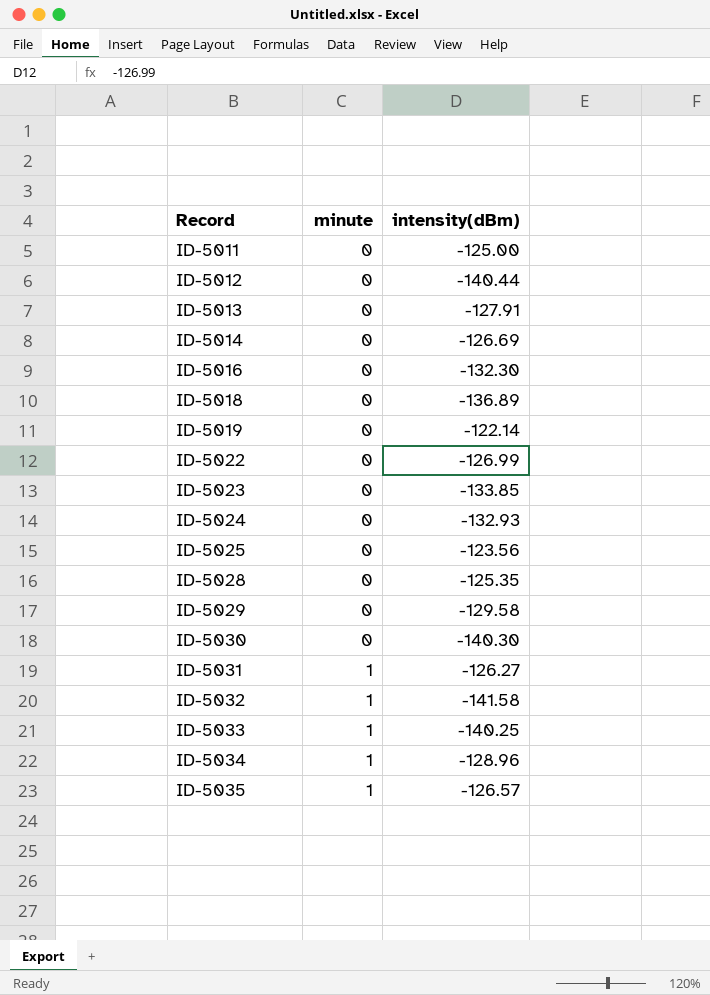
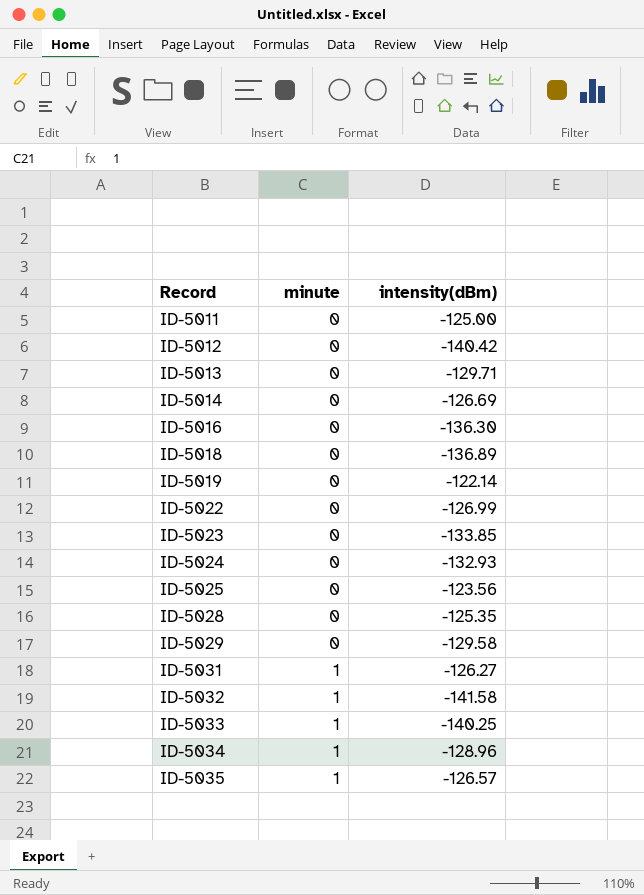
row ID-5030: 0 | -140.30 -> none
ID-5012 | intensity(dBm): -140.44 -> -140.42
ID-5013 | intensity(dBm): -127.91 -> -129.71
ID-5016 | intensity(dBm): -132.30 -> -136.30

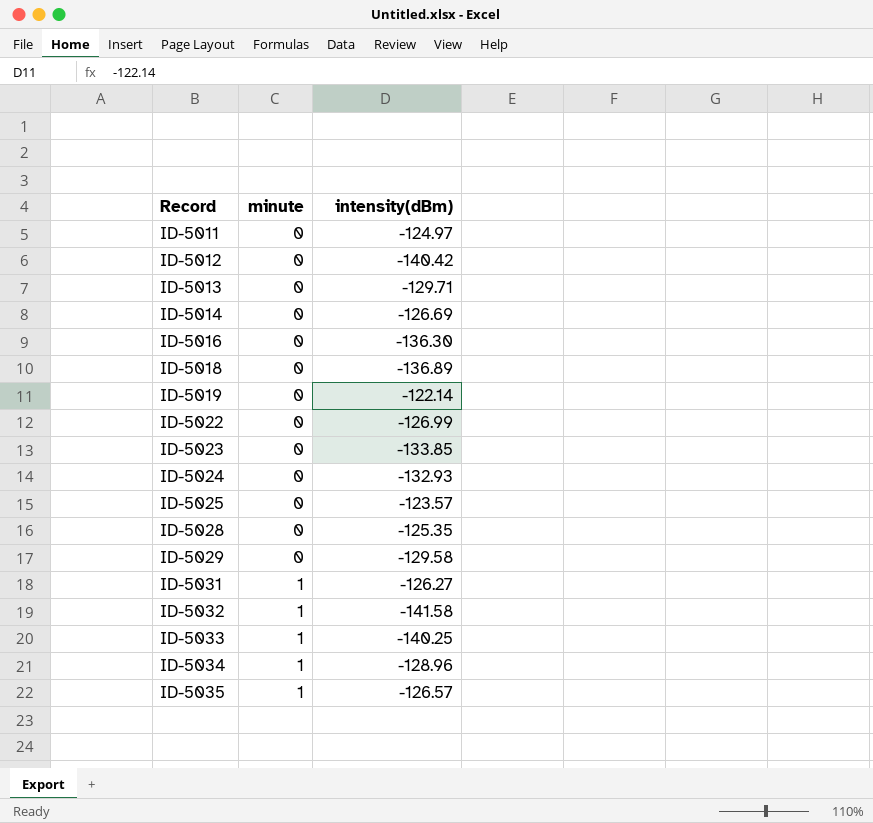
ID-5011 | intensity(dBm): -125.00 -> -124.97
ID-5025 | intensity(dBm): -123.56 -> -123.57

